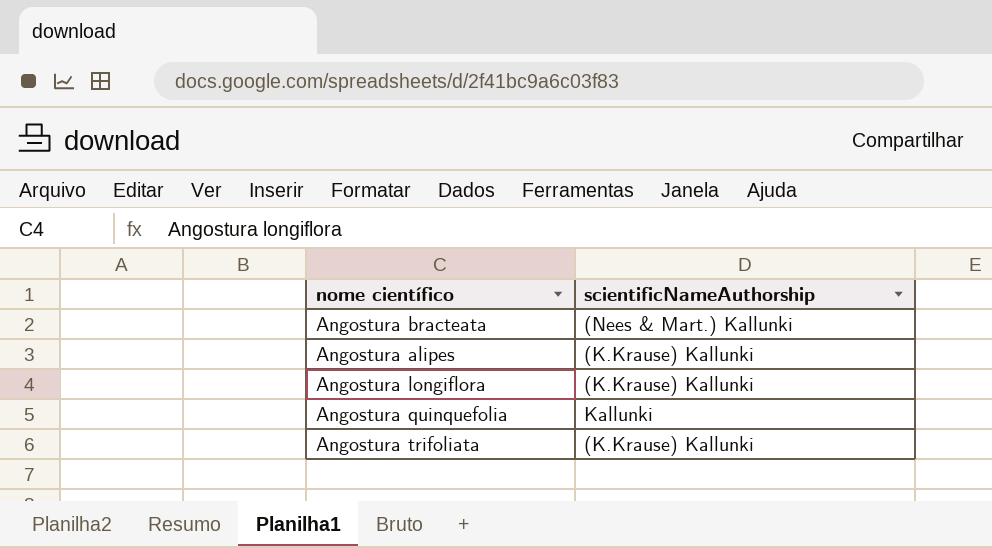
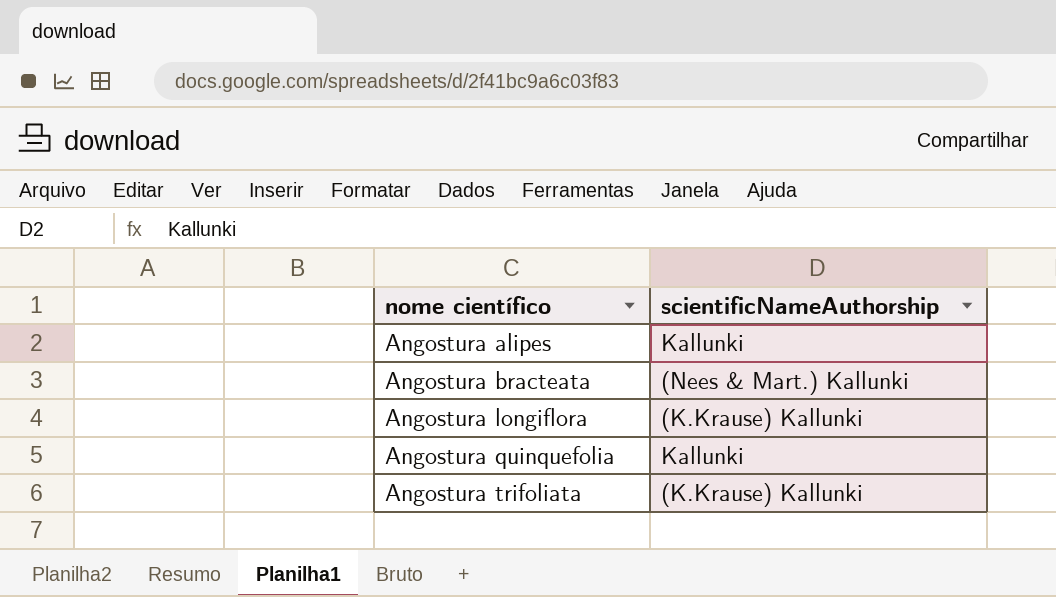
row order: none -> nome científico ascending
Angostura alipes | scientificNameAuthorship: (K.Krause) Kallunki -> Kallunki

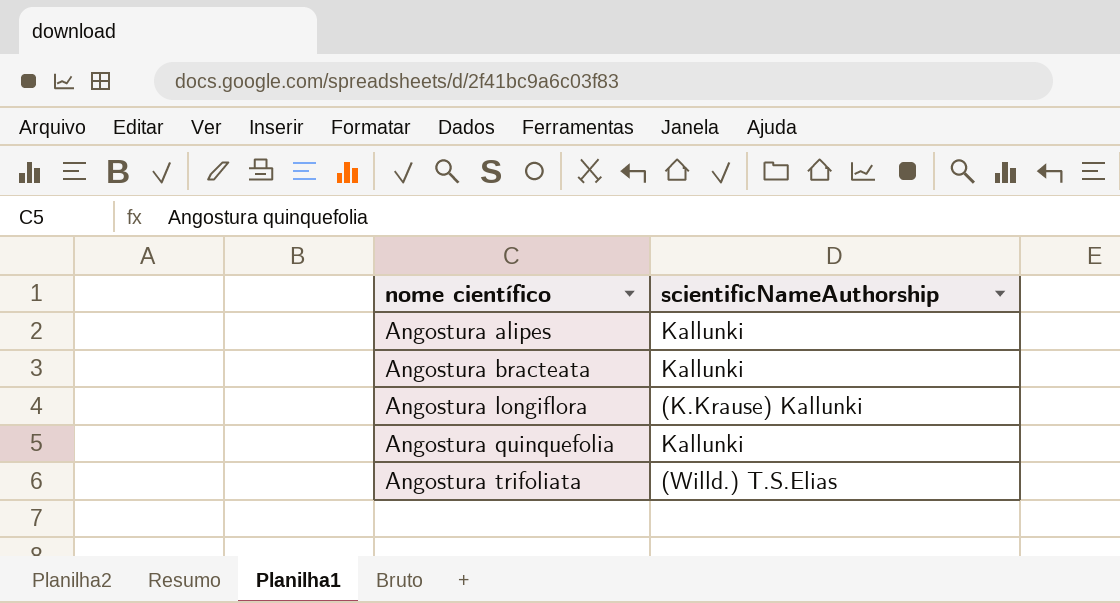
Angostura bracteata | scientificNameAuthorship: (Nees & Mart.) Kallunki -> Kallunki
Angostura trifoliata | scientificNameAuthorship: (K.Krause) Kallunki -> (Willd.) T.S.Elias

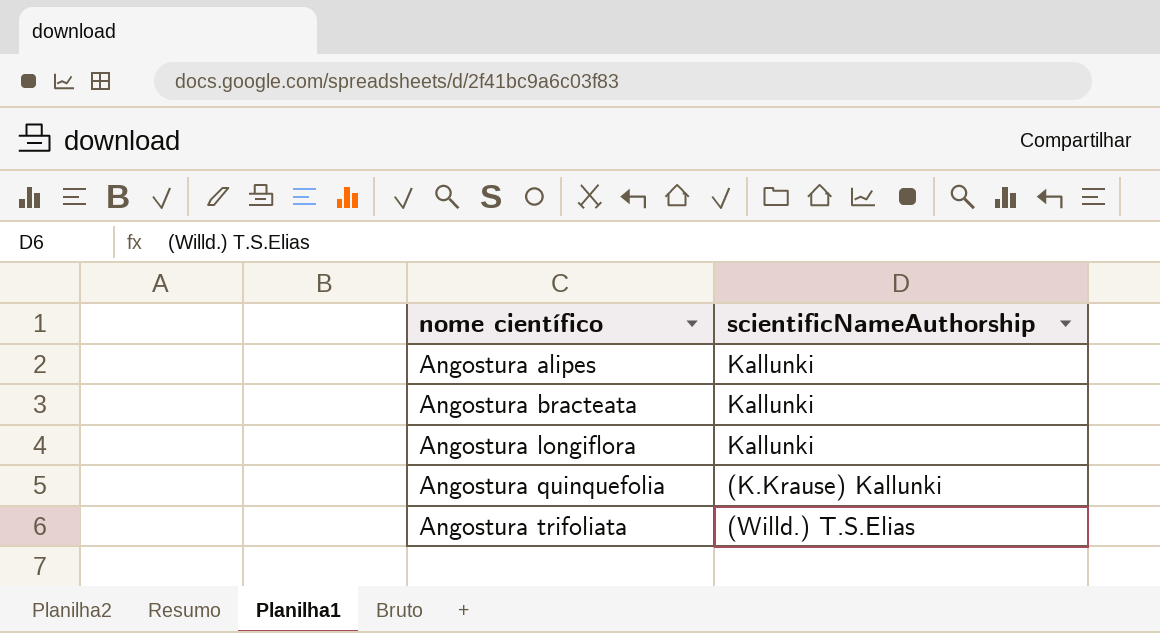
Angostura longiflora | scientificNameAuthorship: (K.Krause) Kallunki -> Kallunki
Angostura quinquefolia | scientificNameAuthorship: Kallunki -> (K.Krause) Kallunki

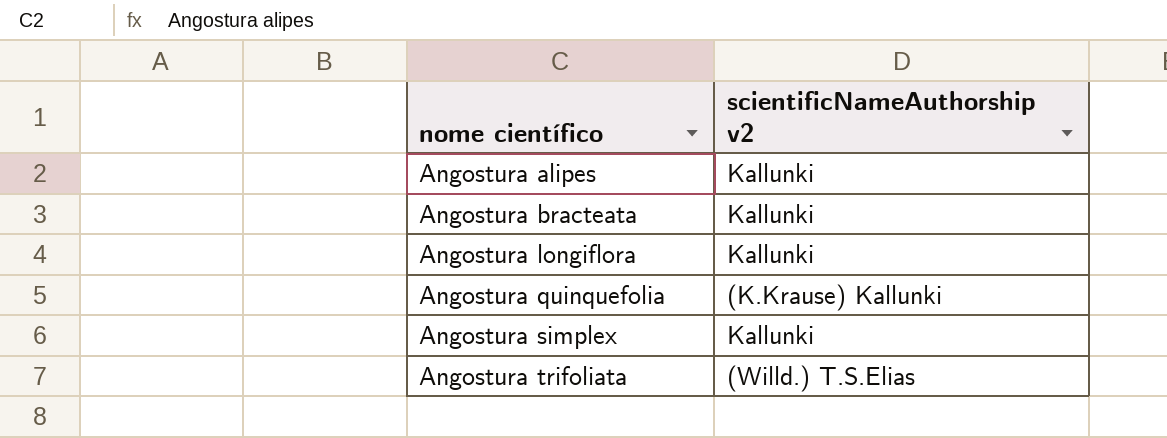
column name: scientificNameAuthorship -> scientificNameAuthorship v2
row Angostura simplex: none -> Kallunki

